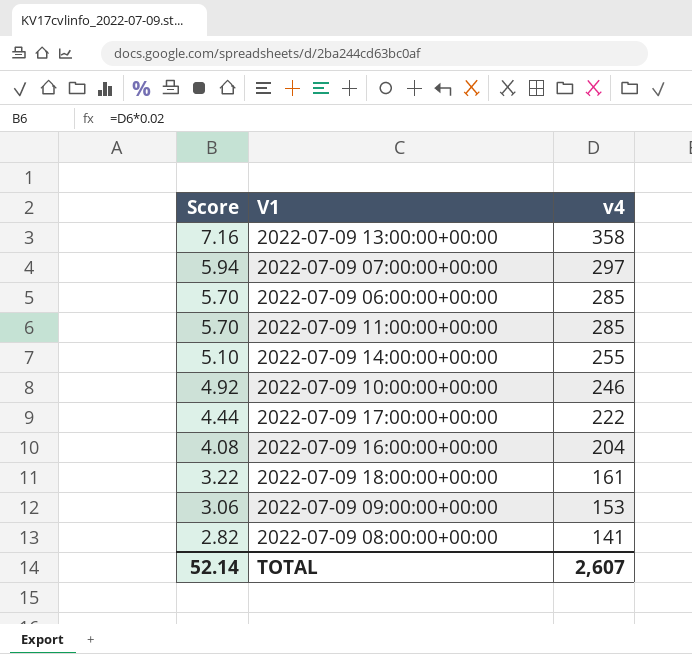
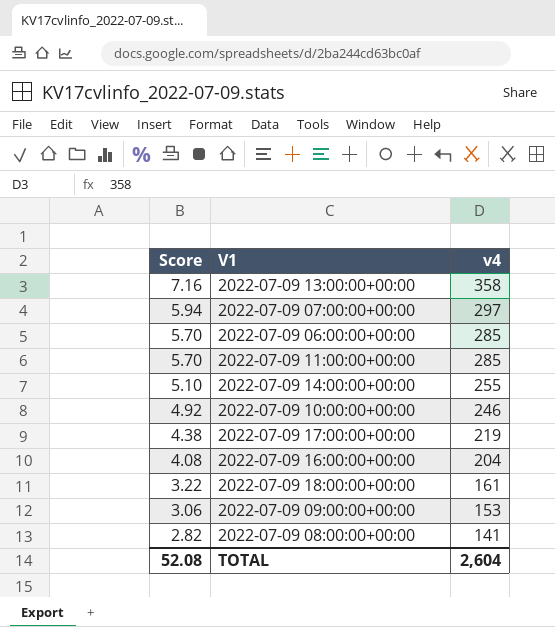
2022-07-09 17:00:00+00:00 | Score: 4.44 -> 4.38
2022-07-09 17:00:00+00:00 | v4: 222 -> 219
TOTAL | Score: 52.14 -> 52.08
TOTAL | v4: 2,607 -> 2,604

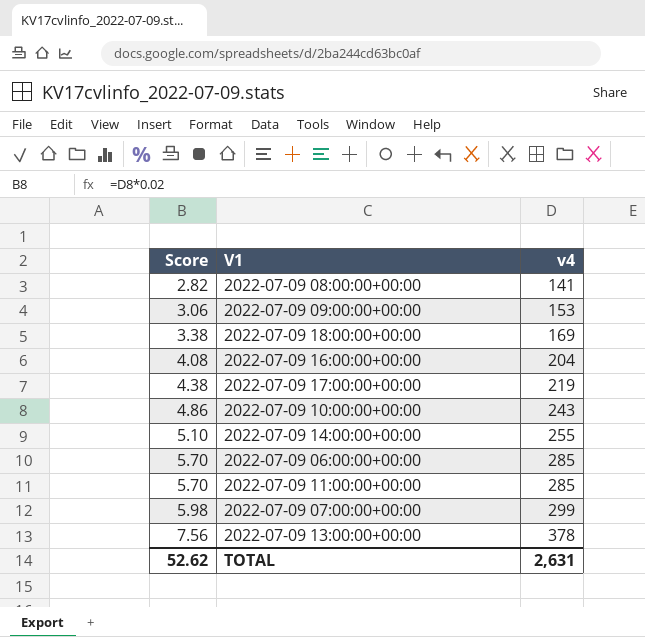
row order: Score descending -> Score ascending
2022-07-09 18:00:00+00:00 | Score: 3.22 -> 3.38
2022-07-09 18:00:00+00:00 | v4: 161 -> 169
2022-07-09 10:00:00+00:00 | Score: 4.92 -> 4.86
2022-07-09 10:00:00+00:00 | v4: 246 -> 243
2022-07-09 07:00:00+00:00 | Score: 5.94 -> 5.98
2022-07-09 07:00:00+00:00 | v4: 297 -> 299
2022-07-09 13:00:00+00:00 | Score: 7.16 -> 7.56
2022-07-09 13:00:00+00:00 | v4: 358 -> 378
TOTAL | Score: 52.08 -> 52.62
TOTAL | v4: 2,604 -> 2,631

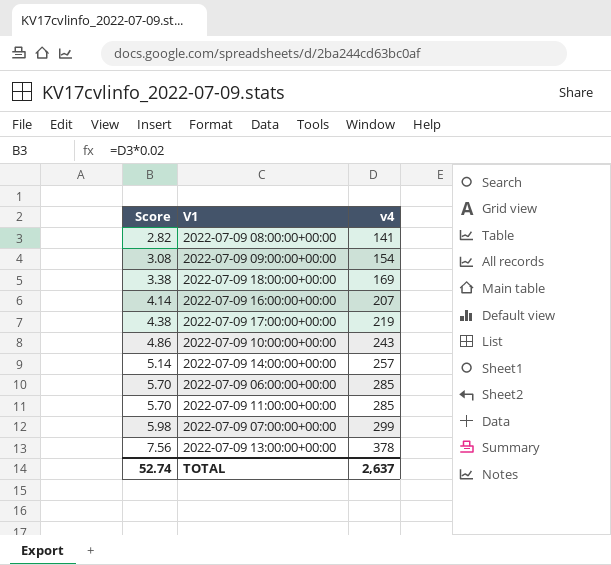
2022-07-09 09:00:00+00:00 | Score: 3.06 -> 3.08
2022-07-09 09:00:00+00:00 | v4: 153 -> 154
2022-07-09 16:00:00+00:00 | Score: 4.08 -> 4.14
2022-07-09 16:00:00+00:00 | v4: 204 -> 207
2022-07-09 14:00:00+00:00 | Score: 5.10 -> 5.14
2022-07-09 14:00:00+00:00 | v4: 255 -> 257
TOTAL | Score: 52.62 -> 52.74
TOTAL | v4: 2,631 -> 2,637

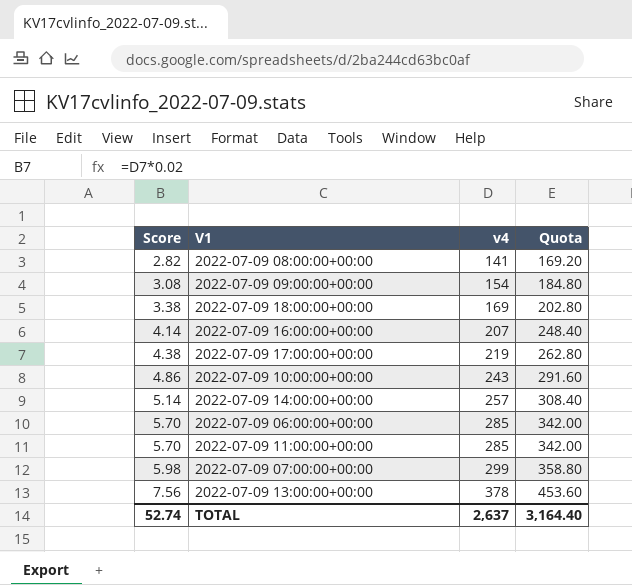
column Quota | formula: none -> [v4] * 1.2

